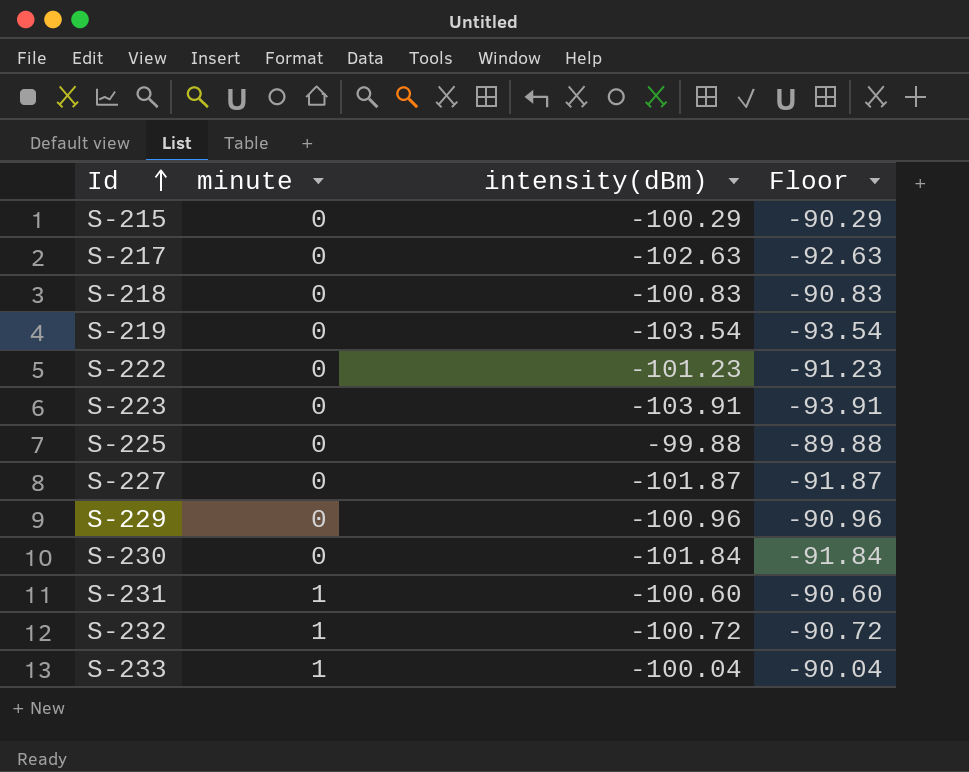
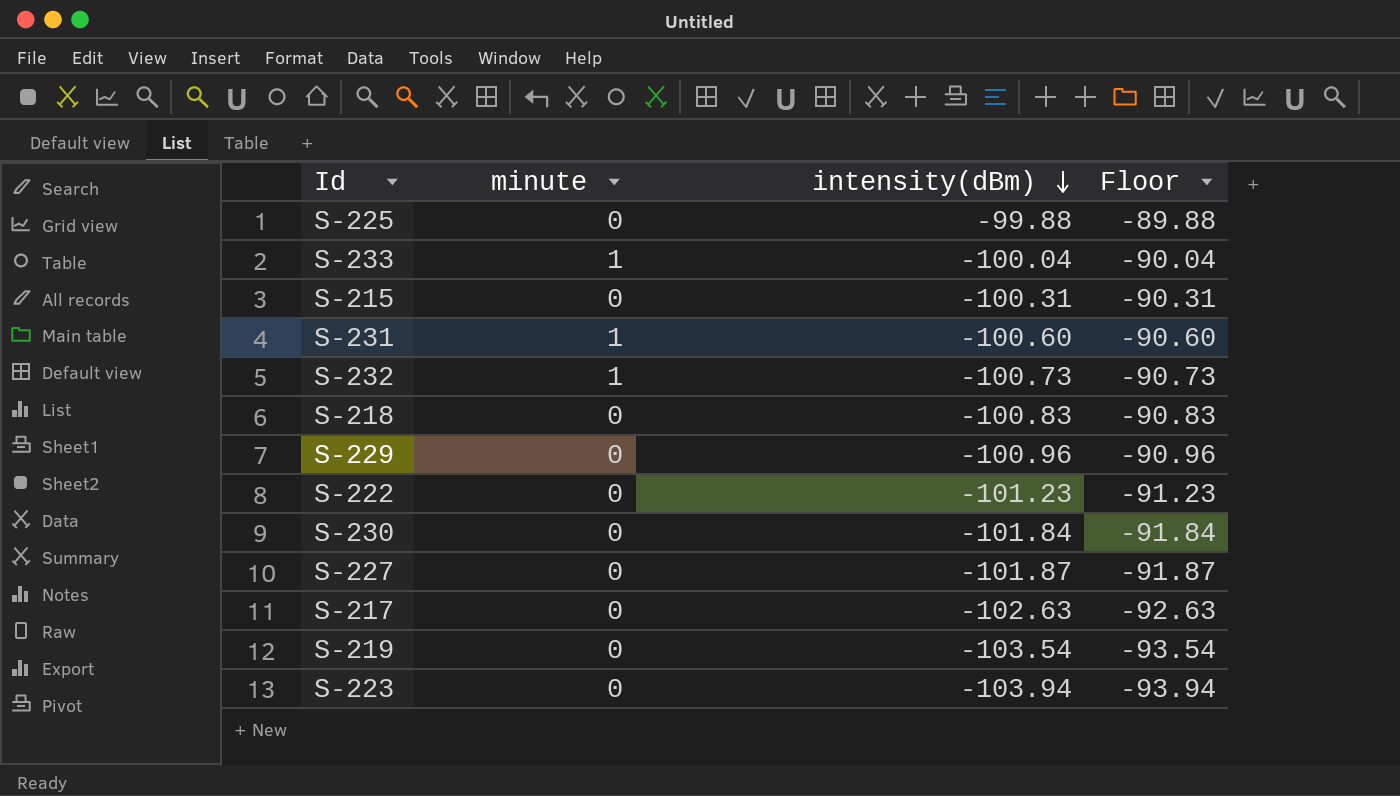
row order: Id ascending -> intensity(dBm) descending
S-215 | intensity(dBm): -100.29 -> -100.31
S-215 | Floor: -90.29 -> -90.31
S-232 | intensity(dBm): -100.72 -> -100.73
S-232 | Floor: -90.72 -> -90.73
S-223 | intensity(dBm): -103.91 -> -103.94
S-223 | Floor: -93.91 -> -93.94

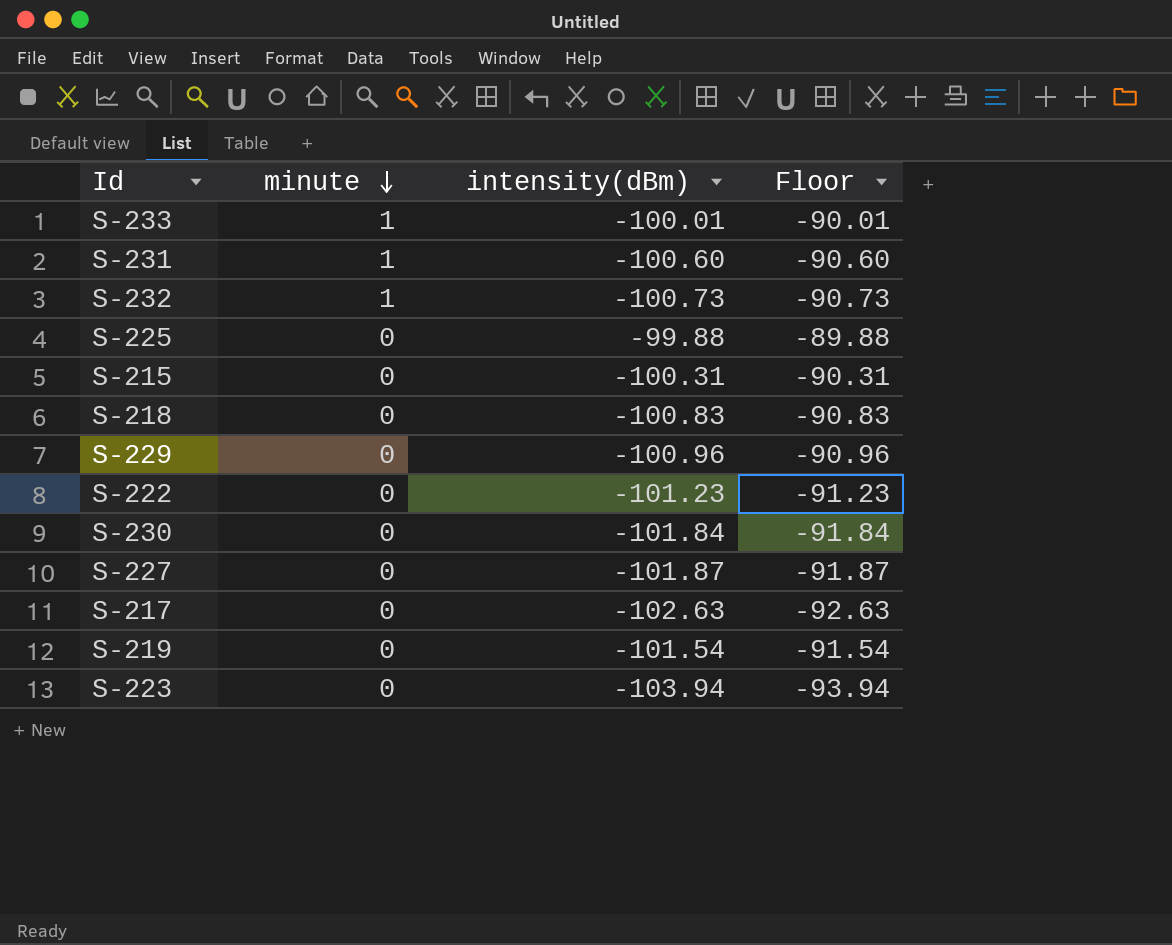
row order: intensity(dBm) descending -> minute descending
S-233 | intensity(dBm): -100.04 -> -100.01
S-233 | Floor: -90.04 -> -90.01
S-219 | intensity(dBm): -103.54 -> -101.54
S-219 | Floor: -93.54 -> -91.54

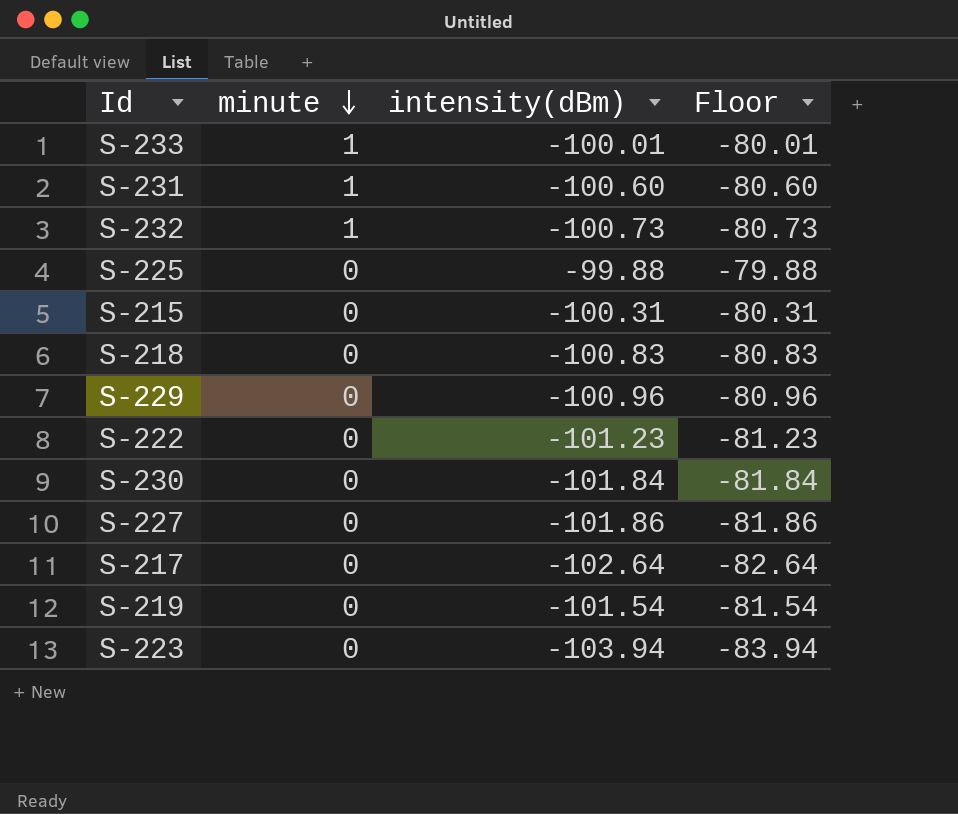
column Floor | formula: [intensity(dBm)] + 10 -> [intensity(dBm)] + 20
S-227 | intensity(dBm): -101.87 -> -101.86
S-217 | intensity(dBm): -102.63 -> -102.64

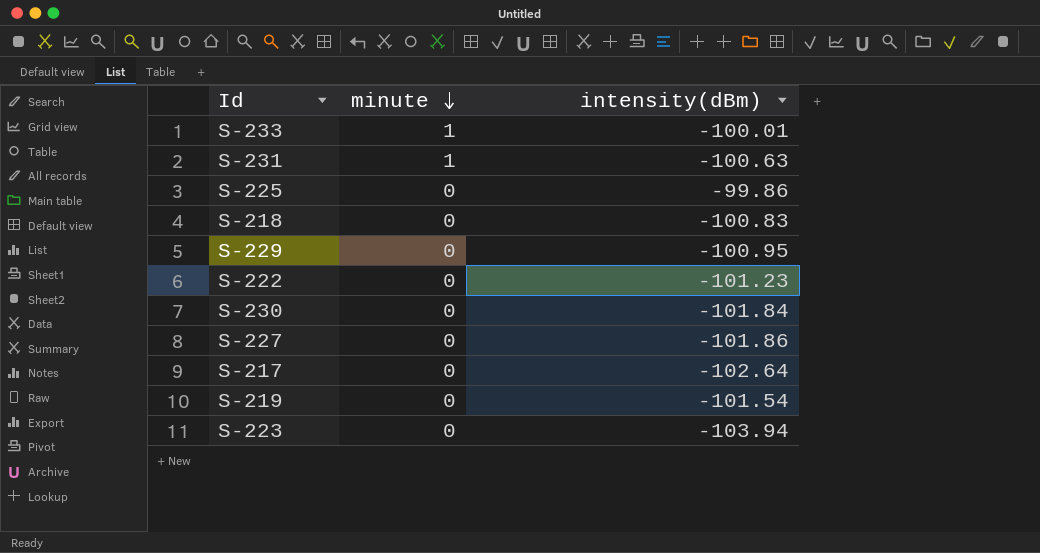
column Floor | formula: [intensity(dBm)] + 20 -> none
row S-232: 1 | -100.73 | -80.73 -> none
row S-215: 0 | -100.31 | -80.31 -> none
S-231 | intensity(dBm): -100.60 -> -100.63
S-225 | intensity(dBm): -99.88 -> -99.86
S-229 | intensity(dBm): -100.96 -> -100.95

